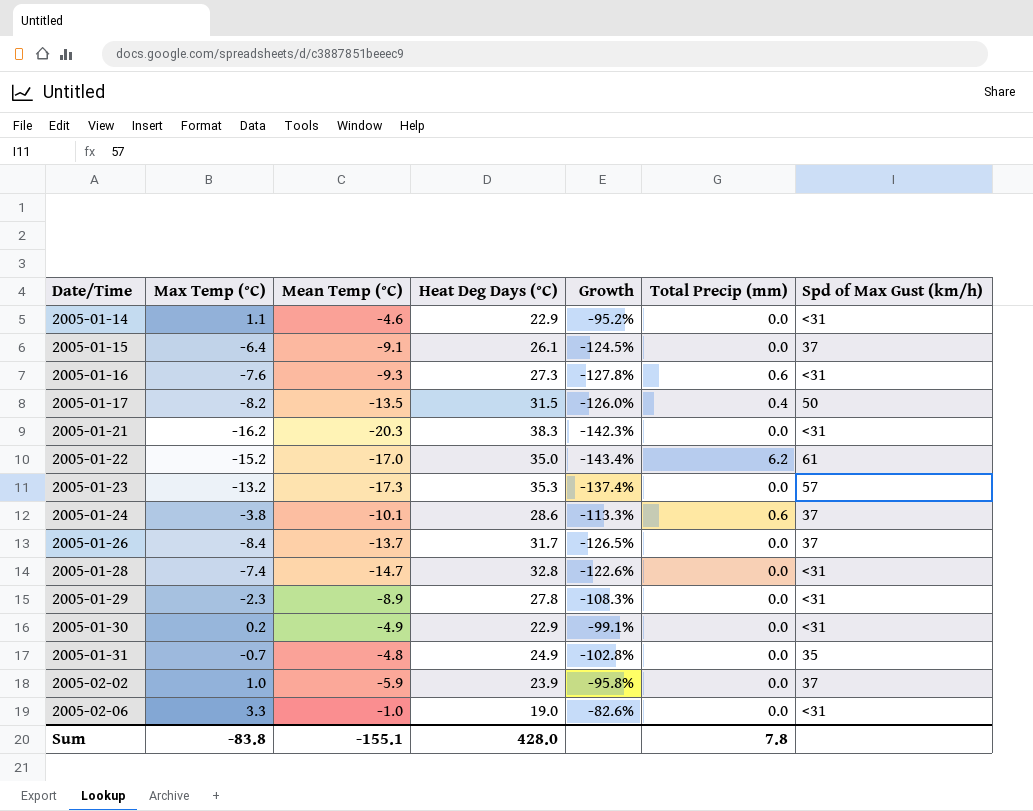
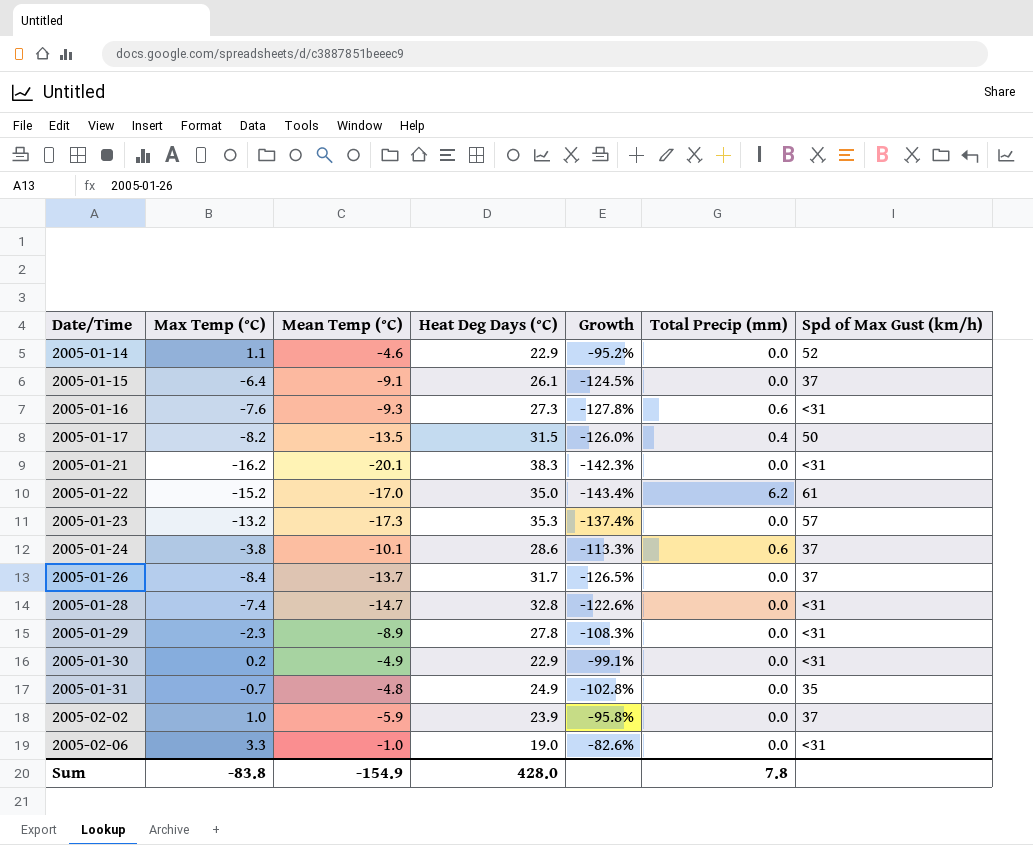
2005-01-14 | Spd of Max Gust (km/h): <31 -> 52
2005-01-21 | Mean Temp (°C): -20.3 -> -20.1
Sum | Mean Temp (°C): -155.1 -> -154.9

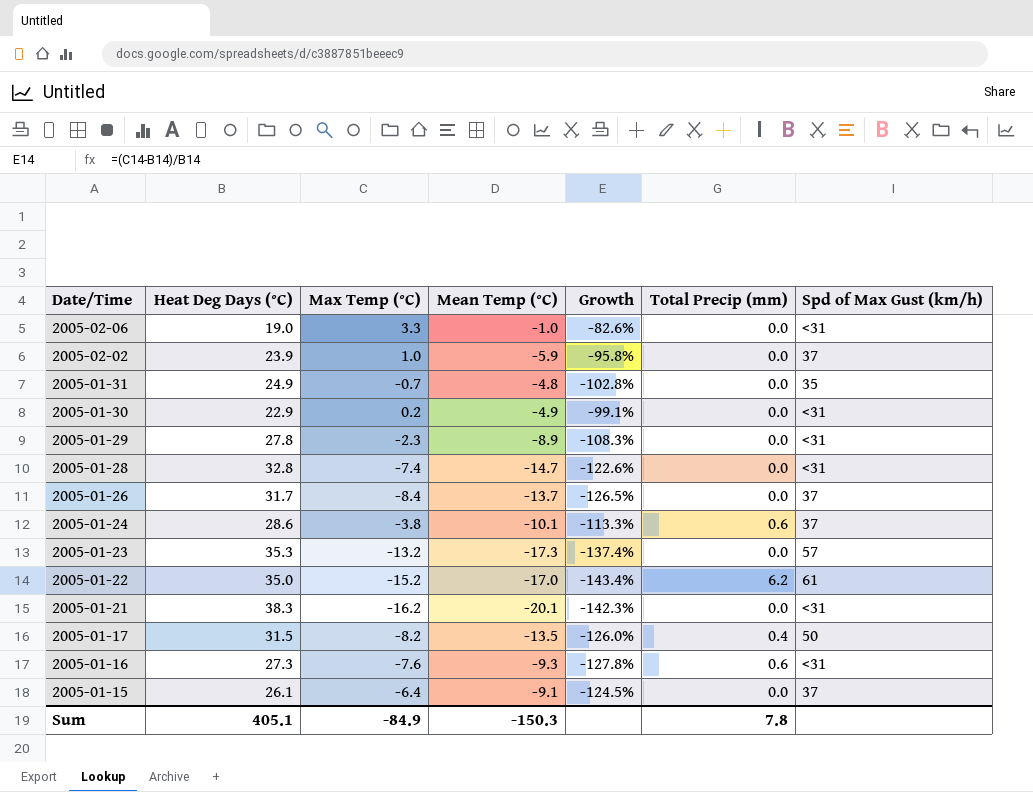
row order: Date/Time ascending -> Date/Time descending
column Heat Deg Days (°C) | position: 4 -> 2
row 2005-01-14: 1.1 | -4.6 | 22.9 | -95.2% | 0.0 | 52 -> none
Sum | Heat Deg Days (°C): 428.0 -> 405.1
Sum | Max Temp (°C): -83.8 -> -84.9
Sum | Mean Temp (°C): -154.9 -> -150.3

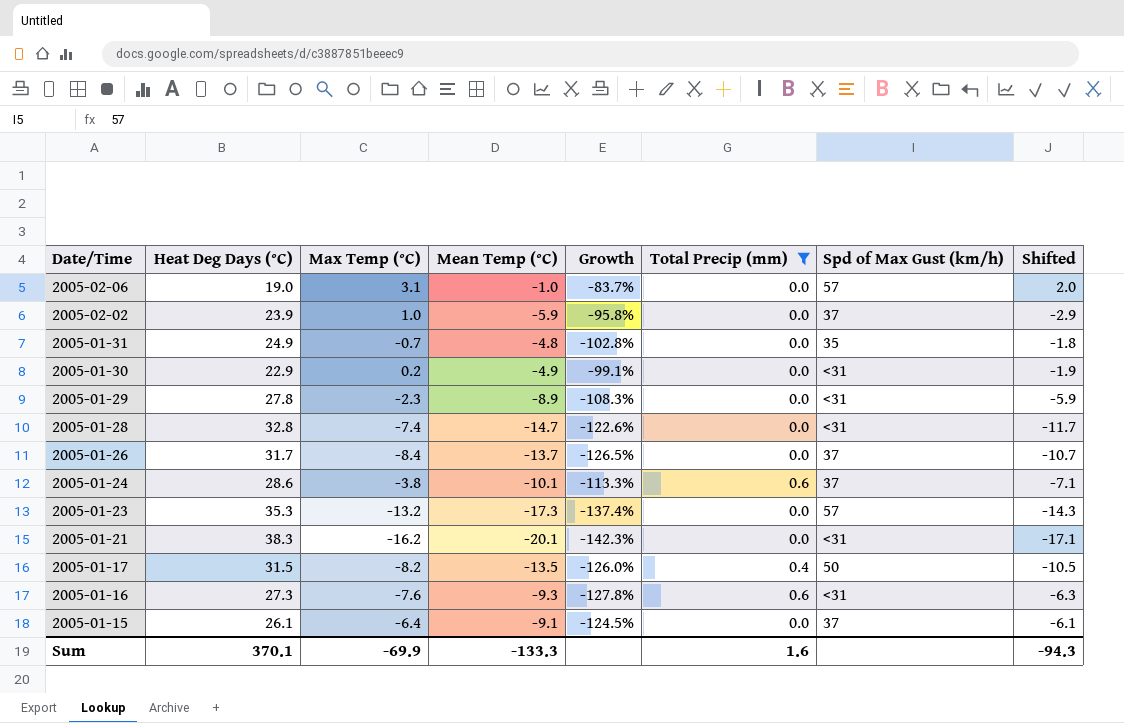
filter: none -> Total Precip (mm) != 6.2
column Shifted | formula: none -> [Mean Temp (°C)] + 3
2005-02-06 | Max Temp (°C): 3.3 -> 3.1
2005-02-06 | Growth: -82.6% -> -83.7%
2005-02-06 | Spd of Max Gust (km/h): <31 -> 57
Sum | Heat Deg Days (°C): 405.1 -> 370.1
Sum | Max Temp (°C): -84.9 -> -69.9
Sum | Mean Temp (°C): -150.3 -> -133.3
Sum | Total Precip (mm): 7.8 -> 1.6

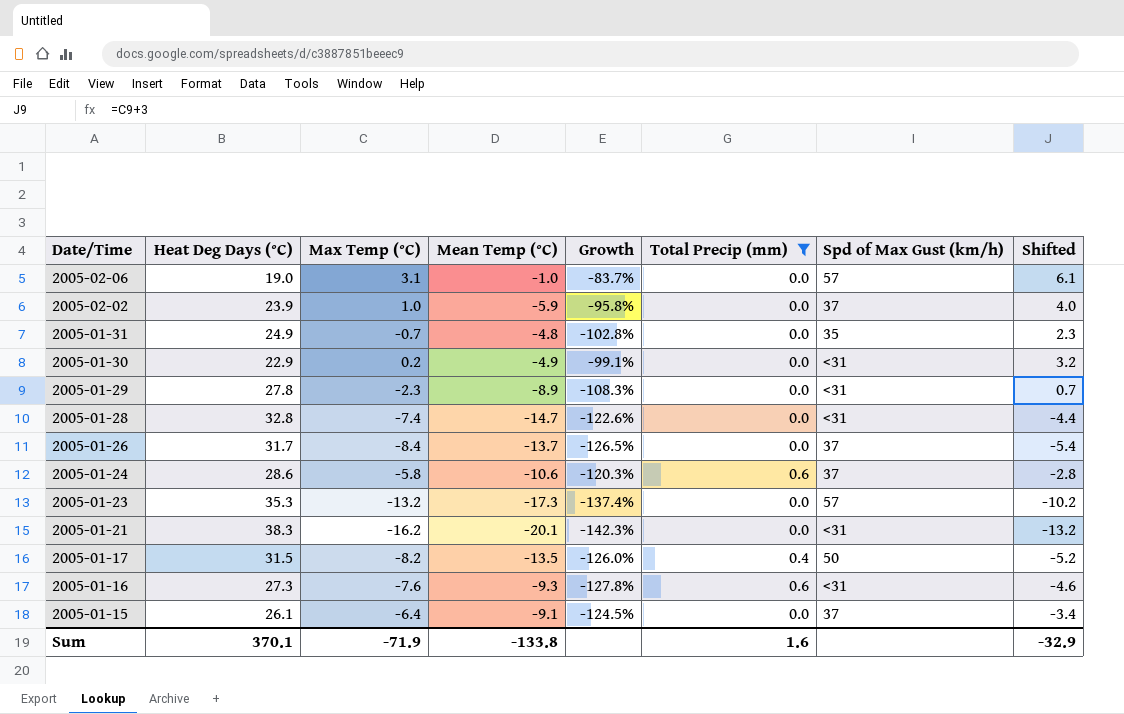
column Shifted | formula: [Mean Temp (°C)] + 3 -> [Max Temp (°C)] + 3
2005-01-24 | Max Temp (°C): -3.8 -> -5.8
2005-01-24 | Mean Temp (°C): -10.1 -> -10.6
2005-01-24 | Growth: -113.3% -> -120.3%
Sum | Max Temp (°C): -69.9 -> -71.9
Sum | Mean Temp (°C): -133.3 -> -133.8
Sum | Shifted: -94.3 -> -32.9

